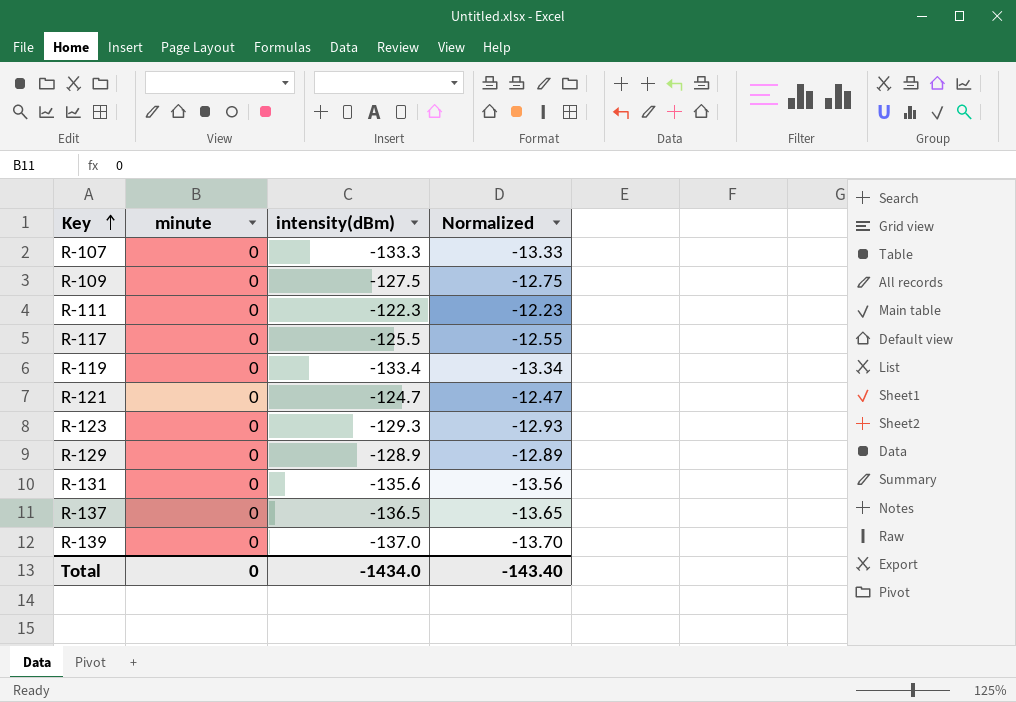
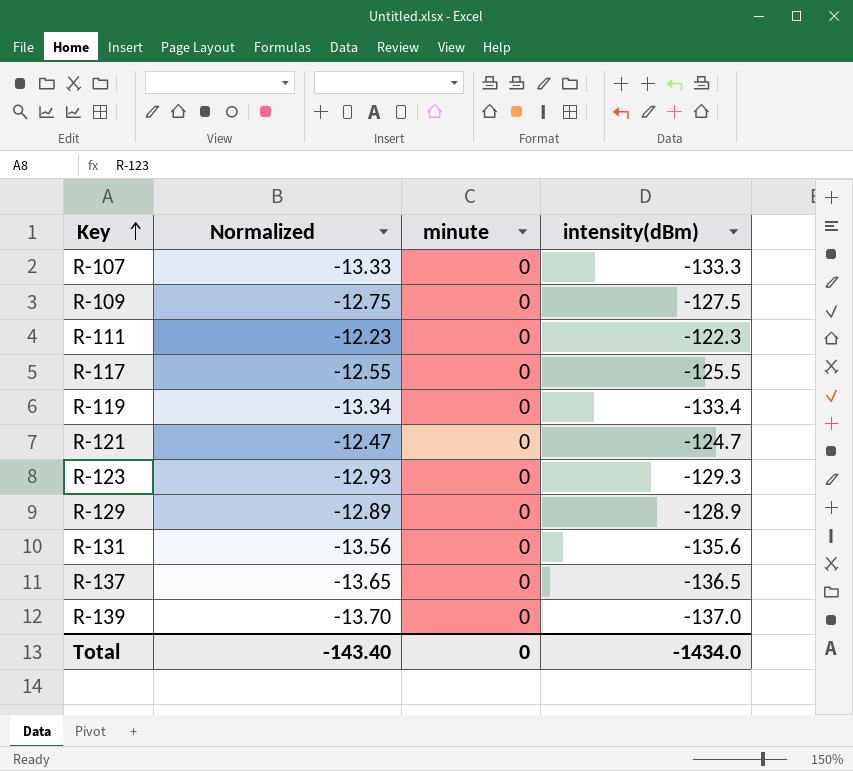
column Normalized | position: 4 -> 2

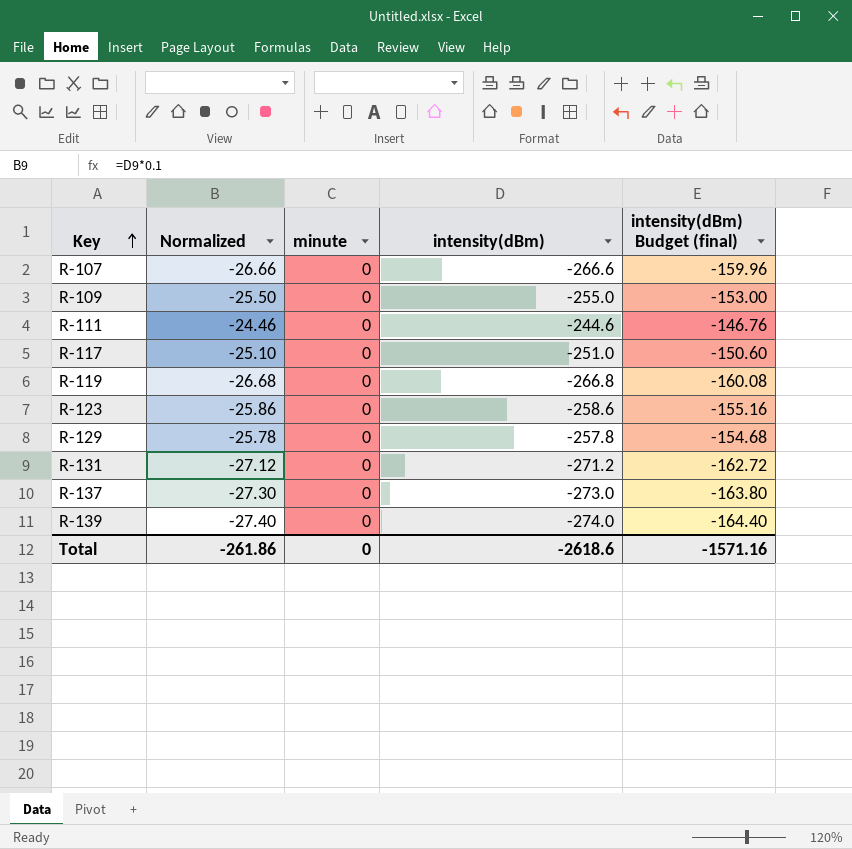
column intensity(dBm) Budget (final) | formula: none -> [intensity(dBm)] * 0.6
row R-121: -12.47 | 0 | -124.7 -> none
R-107 | Normalized: -13.33 -> -26.66
R-107 | intensity(dBm): -133.3 -> -266.6
R-109 | Normalized: -12.75 -> -25.50
R-109 | intensity(dBm): -127.5 -> -255.0
R-111 | Normalized: -12.23 -> -24.46
R-111 | intensity(dBm): -122.3 -> -244.6
R-117 | Normalized: -12.55 -> -25.10
R-117 | intensity(dBm): -125.5 -> -251.0
R-119 | Normalized: -13.34 -> -26.68
R-119 | intensity(dBm): -133.4 -> -266.8
R-123 | Normalized: -12.93 -> -25.86
R-123 | intensity(dBm): -129.3 -> -258.6
R-129 | Normalized: -12.89 -> -25.78
R-129 | intensity(dBm): -128.9 -> -257.8
R-131 | Normalized: -13.56 -> -27.12
R-131 | intensity(dBm): -135.6 -> -271.2
R-137 | Normalized: -13.65 -> -27.30
R-137 | intensity(dBm): -136.5 -> -273.0
R-139 | Normalized: -13.70 -> -27.40
R-139 | intensity(dBm): -137.0 -> -274.0
Total | Normalized: -143.40 -> -261.86
Total | intensity(dBm): -1434.0 -> -2618.6

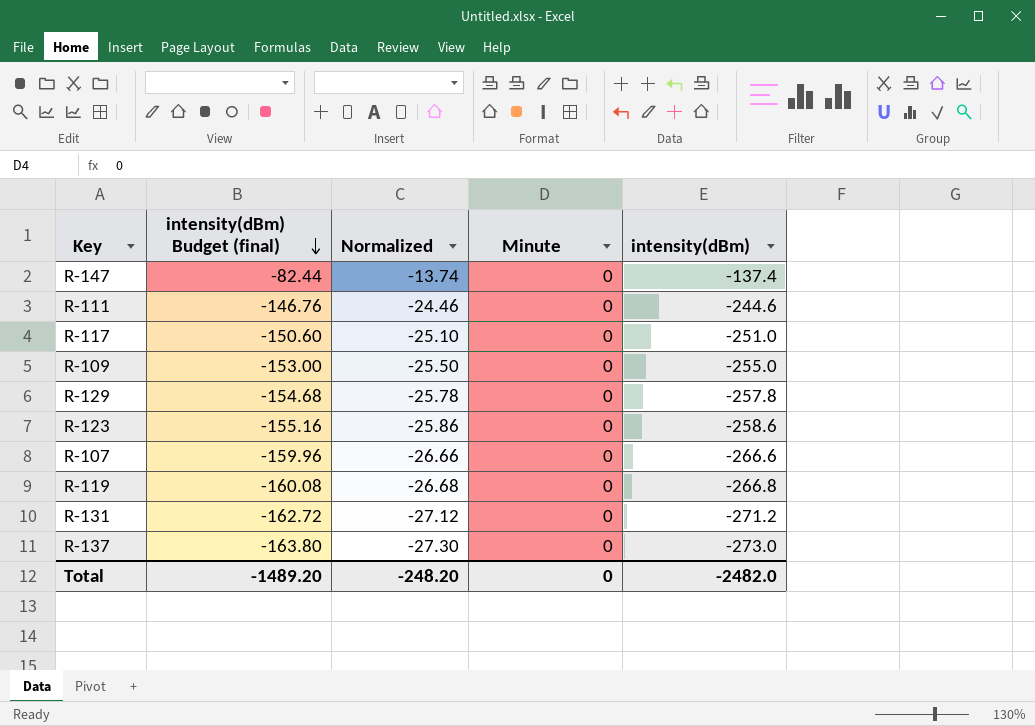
row order: Key ascending -> intensity(dBm) Budget (final) descending
column intensity(dBm) Budget (final) | position: 5 -> 2
column name: minute -> Minute
row R-139: -27.40 | 0 | -274.0 | -164.40 -> none
row R-147: none -> -82.44 | -13.74 | 0 | -137.4
Total | intensity(dBm) Budget (final): -1571.16 -> -1489.20
Total | Normalized: -261.86 -> -248.20
Total | intensity(dBm): -2618.6 -> -2482.0

